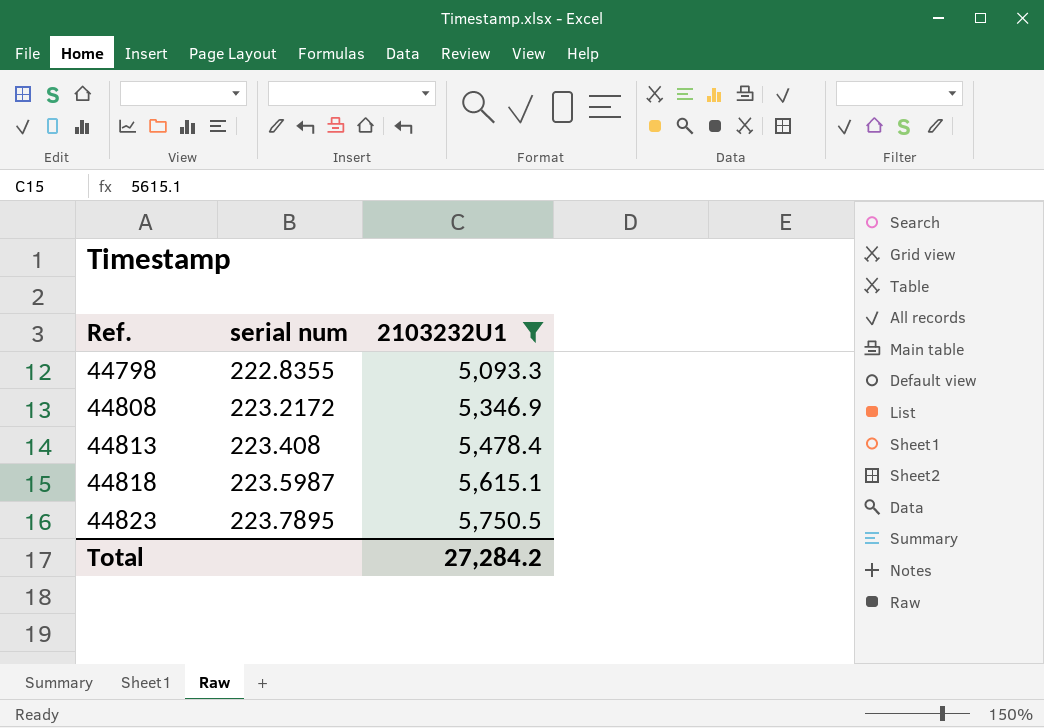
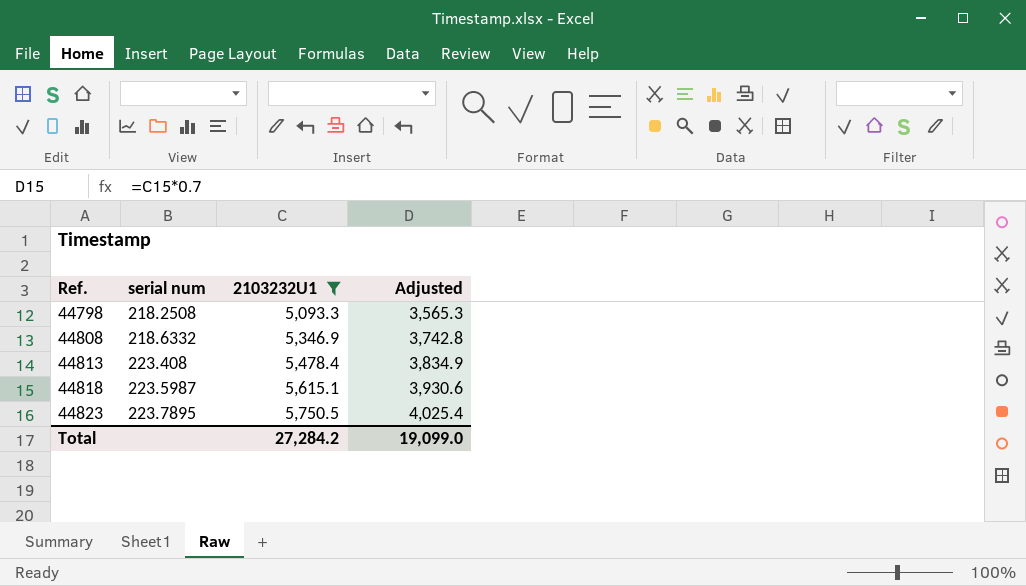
column Adjusted | formula: none -> [2103232U1] * 0.7
44798 | serial num: 222.8355 -> 218.2508
44808 | serial num: 223.2172 -> 218.6332

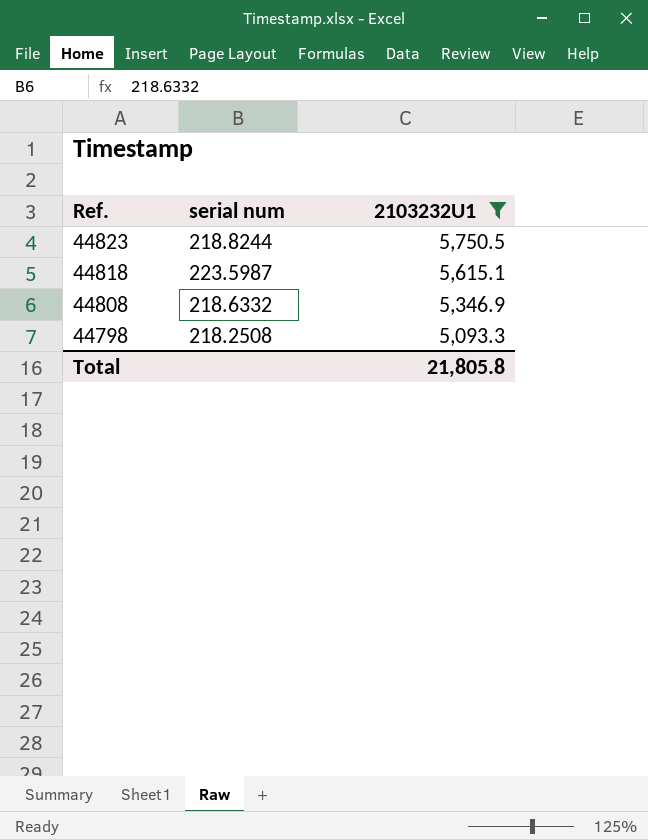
row order: Ref. ascending -> Ref. descending
column Adjusted | formula: [2103232U1] * 0.7 -> none
row 44813: 223.408 | 5,478.4 | 3,834.9 -> none
44823 | serial num: 223.7895 -> 218.8244
Total | 2103232U1: 27,284.2 -> 21,805.8

